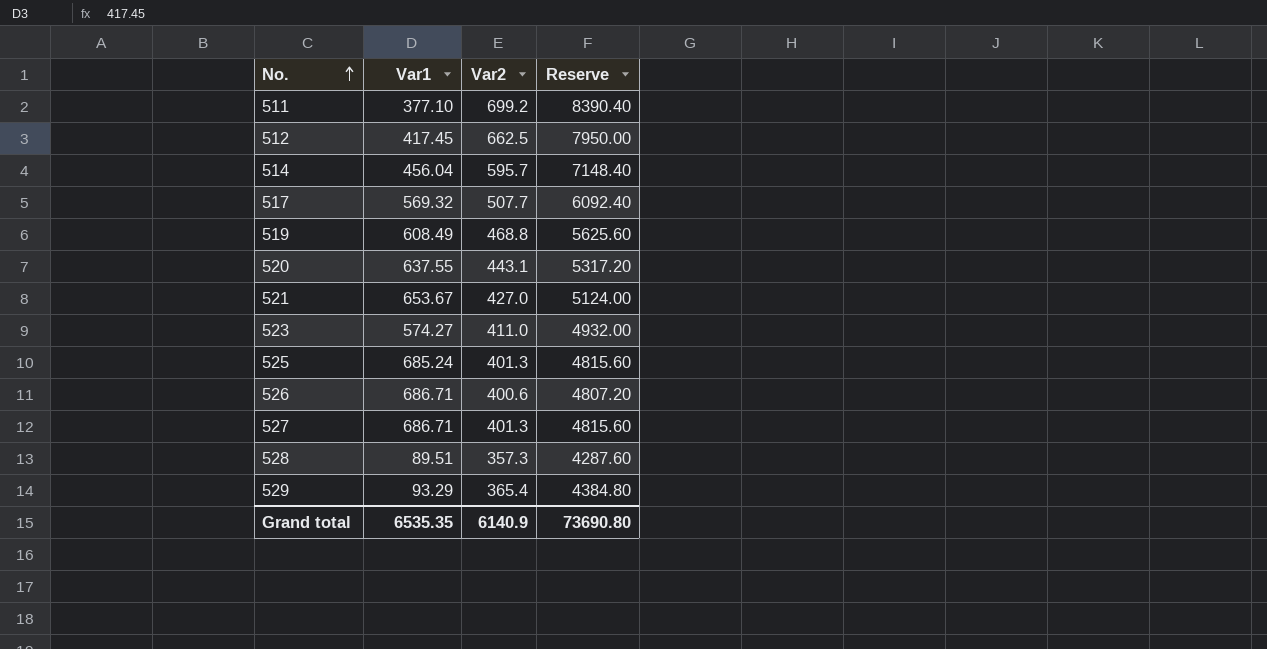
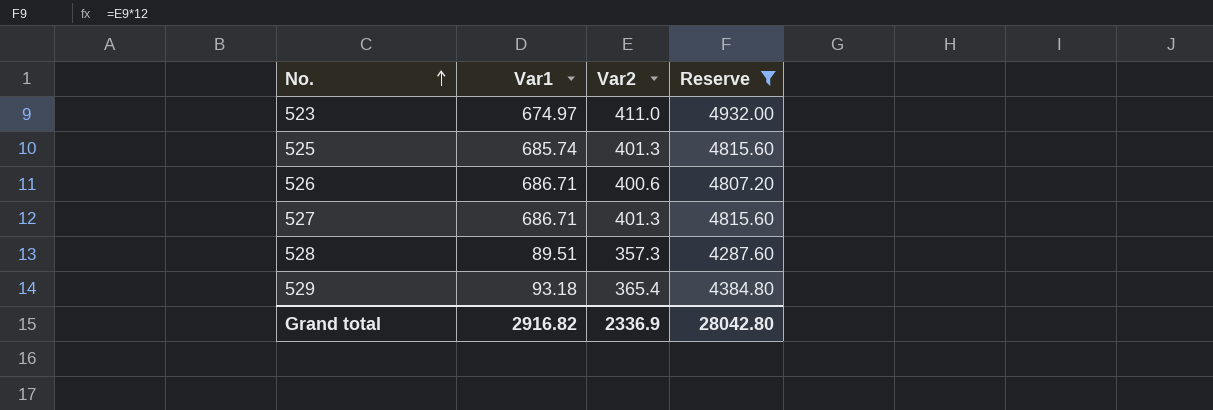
filter: none -> Reserve <= 4932.00
523 | Var1: 574.27 -> 674.97
525 | Var1: 685.24 -> 685.74
529 | Var1: 93.29 -> 93.18
Grand total | Var1: 6535.35 -> 2916.82
Grand total | Var2: 6140.9 -> 2336.9
Grand total | Reserve: 73690.80 -> 28042.80

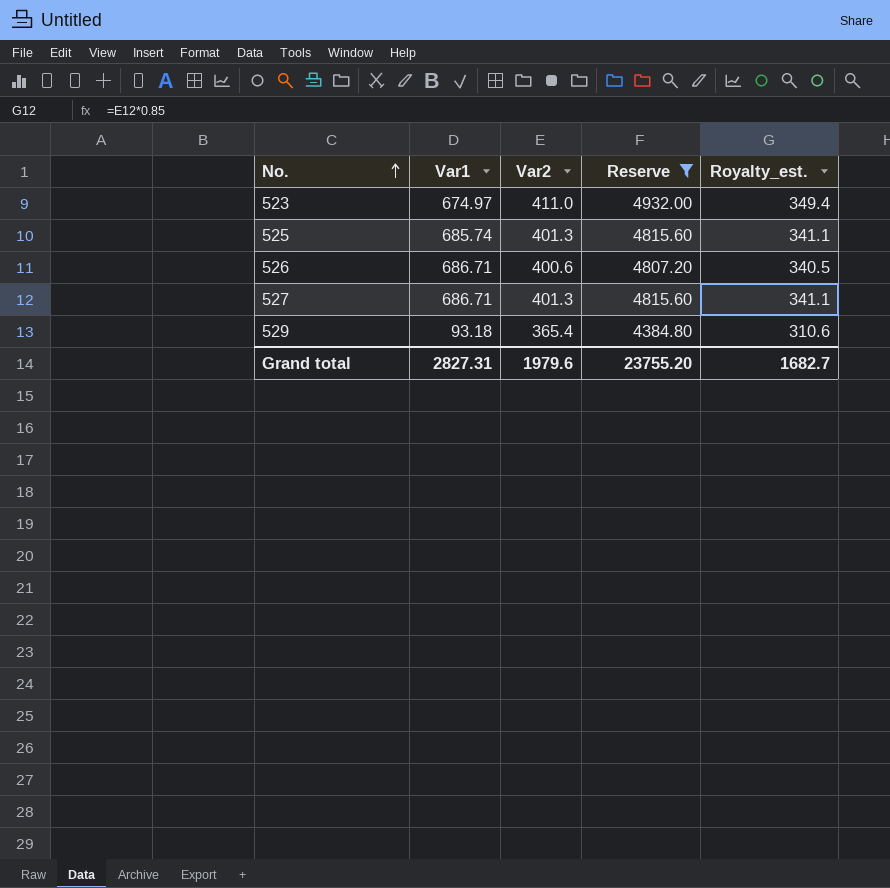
column Royalty_est. | formula: none -> [Var2] * 0.85
row 528: 89.51 | 357.3 | 4287.60 -> none
Grand total | Var1: 2916.82 -> 2827.31
Grand total | Var2: 2336.9 -> 1979.6
Grand total | Reserve: 28042.80 -> 23755.20

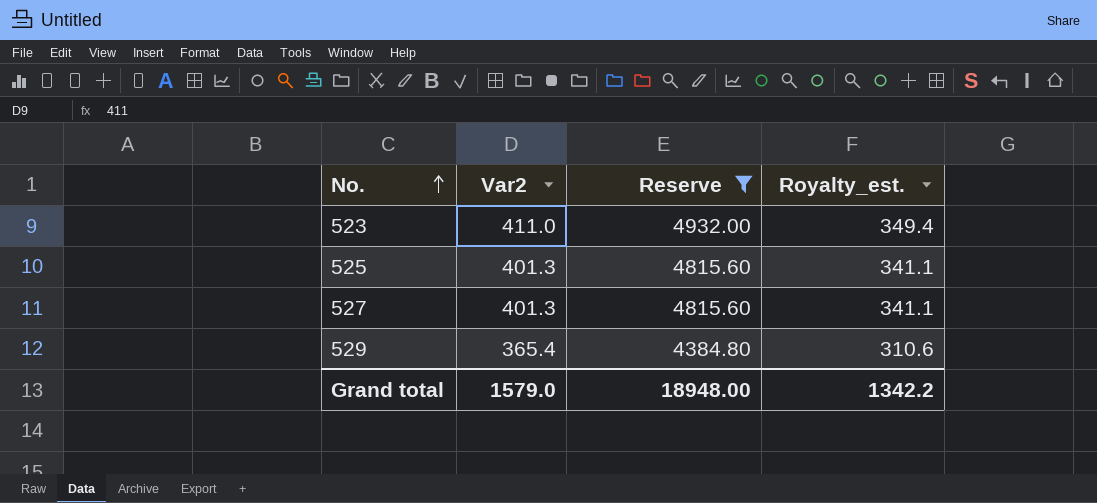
column Var1 | position: 2 -> none
row 526: 686.71 | 400.6 | 4807.20 | 340.5 -> none
Grand total | Var2: 1979.6 -> 1579.0
Grand total | Reserve: 23755.20 -> 18948.00
Grand total | Royalty_est.: 1682.7 -> 1342.2

